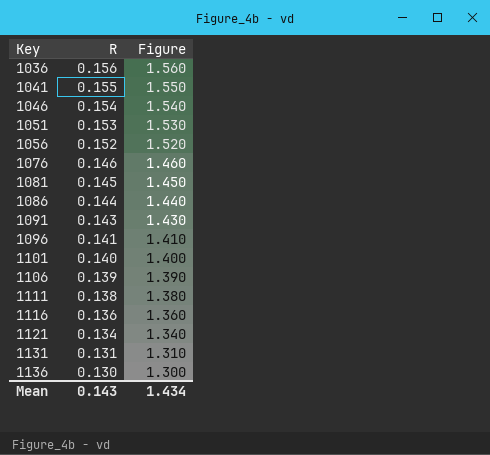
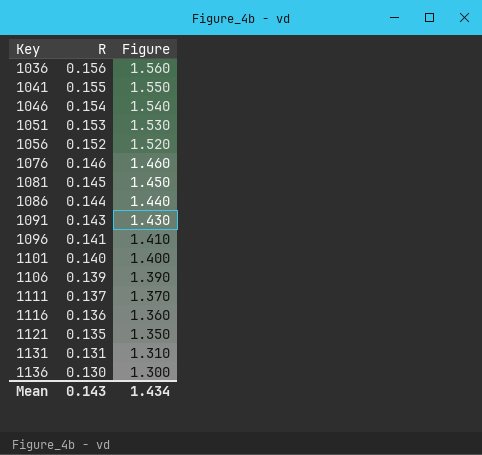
1111 | R: 0.138 -> 0.137
1111 | Figure: 1.380 -> 1.370
1121 | R: 0.134 -> 0.135
1121 | Figure: 1.340 -> 1.350

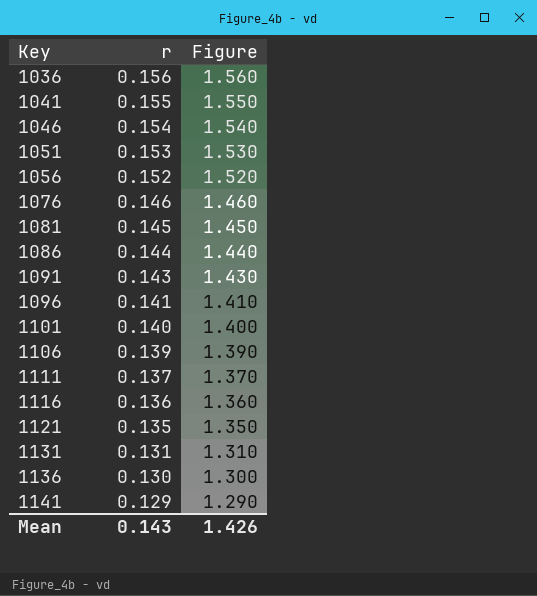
column name: R -> r
row 1141: none -> 0.129 | 1.290
Mean | Figure: 1.434 -> 1.426

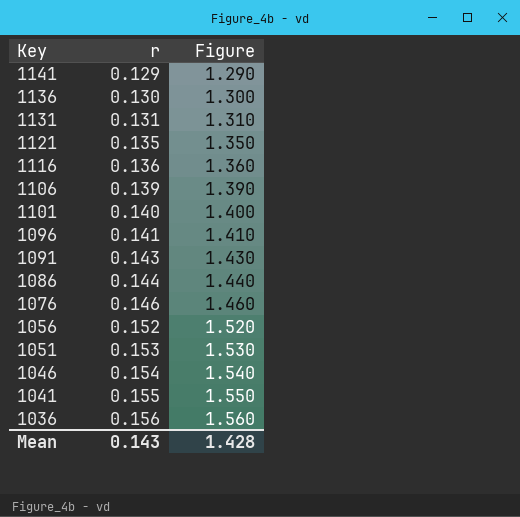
row order: Key ascending -> Key descending
row 1081: 0.145 | 1.450 -> none
row 1111: 0.137 | 1.370 -> none
Mean | Figure: 1.426 -> 1.428

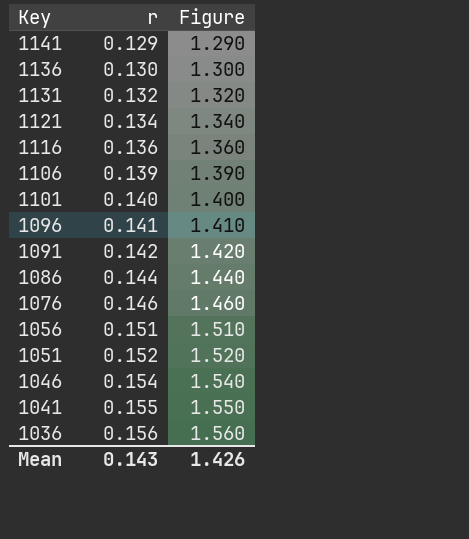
1131 | r: 0.131 -> 0.132
1131 | Figure: 1.310 -> 1.320
1121 | r: 0.135 -> 0.134
1121 | Figure: 1.350 -> 1.340
1091 | r: 0.143 -> 0.142
1091 | Figure: 1.430 -> 1.420
1056 | r: 0.152 -> 0.151
1056 | Figure: 1.520 -> 1.510
1051 | r: 0.153 -> 0.152
1051 | Figure: 1.530 -> 1.520
Mean | Figure: 1.428 -> 1.426

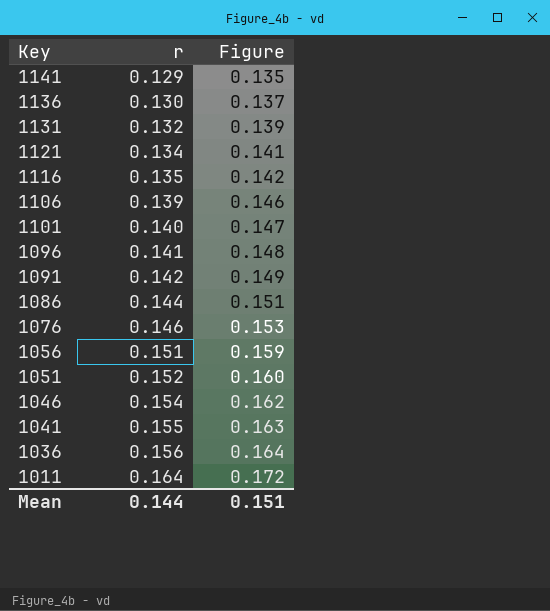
column Figure | formula: [r] * 10 -> [r] * 1.05
1116 | r: 0.136 -> 0.135
row 1011: none -> 0.164 | 0.172
Mean | r: 0.143 -> 0.144
Mean | Figure: 1.426 -> 0.151

